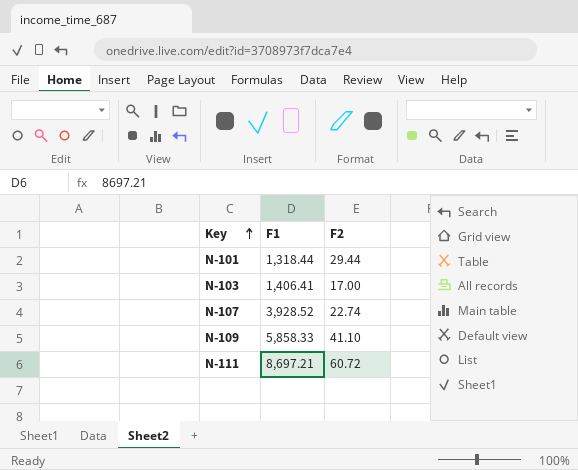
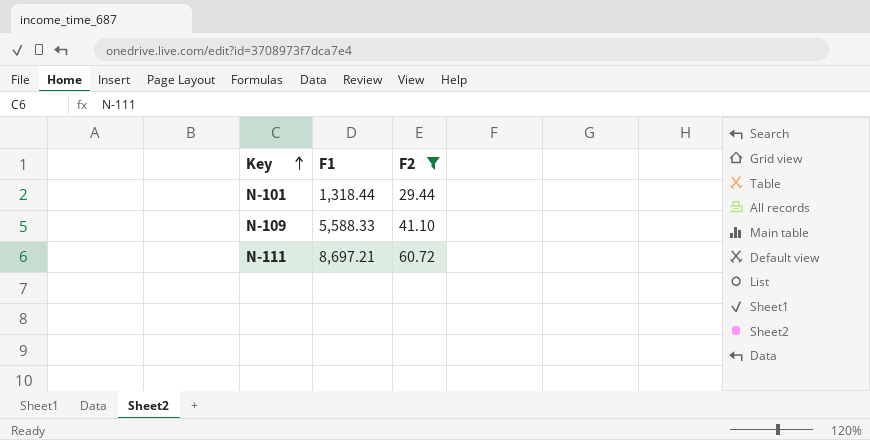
filter: none -> F2 >= 29.44
N-109 | F1: 5,858.33 -> 5,588.33

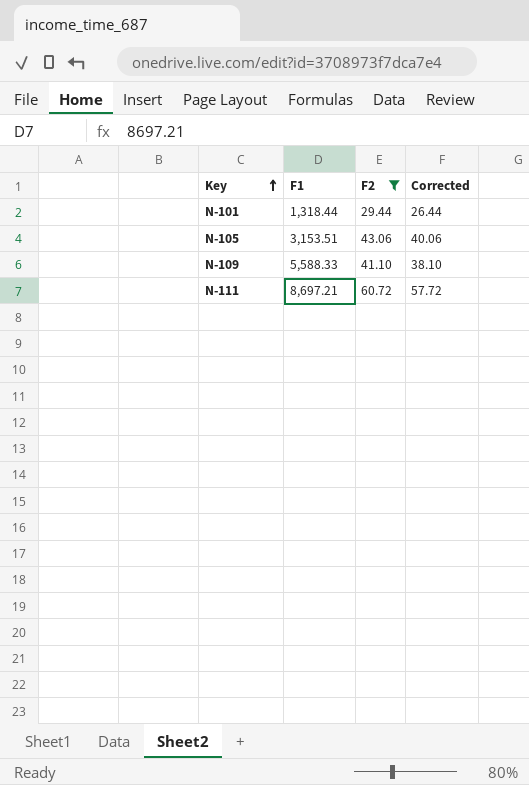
column Corrected | formula: none -> [F2] - 3
row N-105: none -> 3,153.51 | 43.06 | 40.06

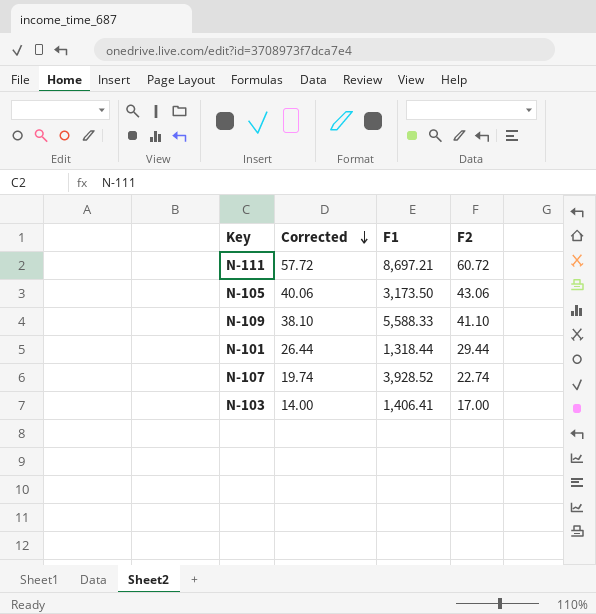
filter: F2 >= 29.44 -> none
row order: Key ascending -> Corrected descending
column Corrected | position: 4 -> 2
N-105 | F1: 3,153.51 -> 3,173.50

